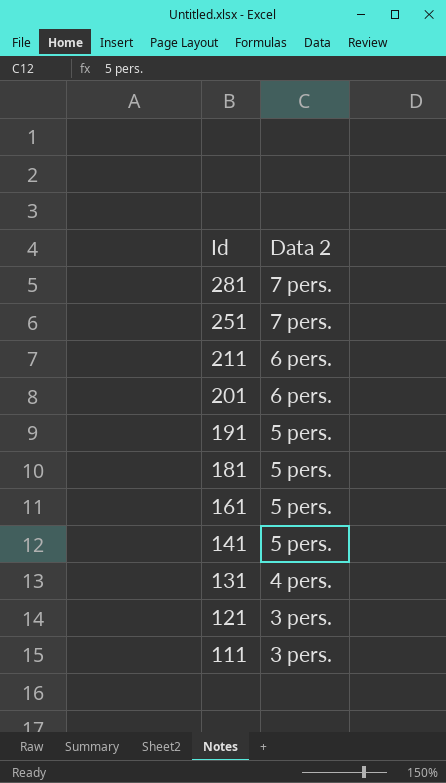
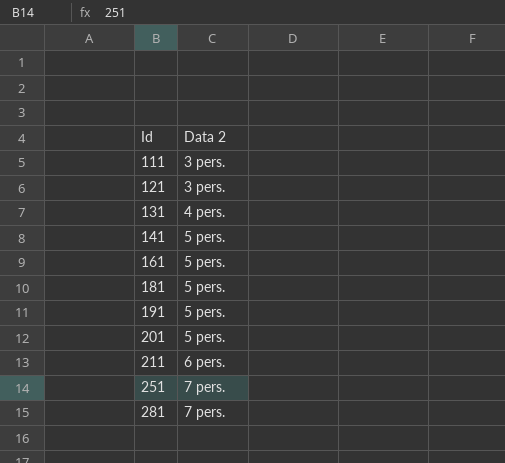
row order: Id descending -> Id ascending
201 | Data 2: 6 pers. -> 5 pers.

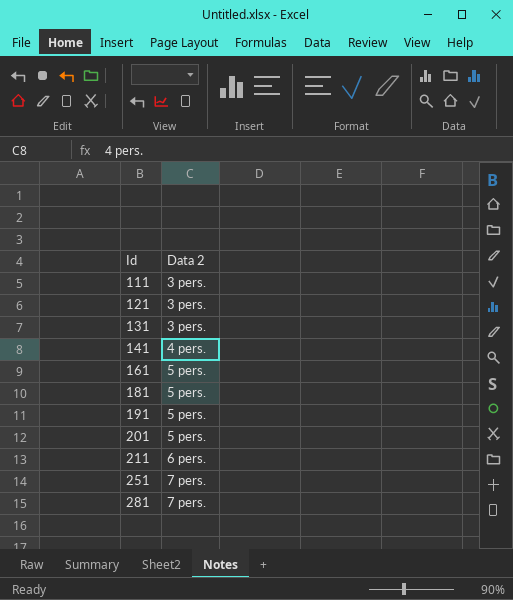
131 | Data 2: 4 pers. -> 3 pers.
141 | Data 2: 5 pers. -> 4 pers.

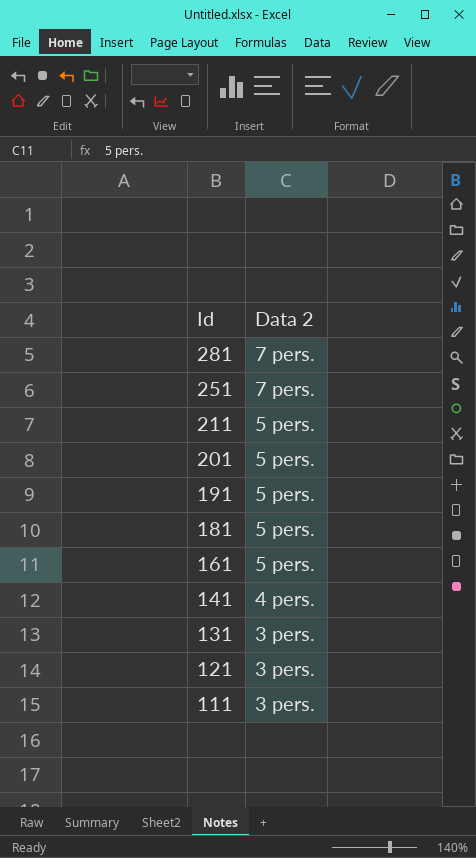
row order: Id ascending -> Id descending
211 | Data 2: 6 pers. -> 5 pers.

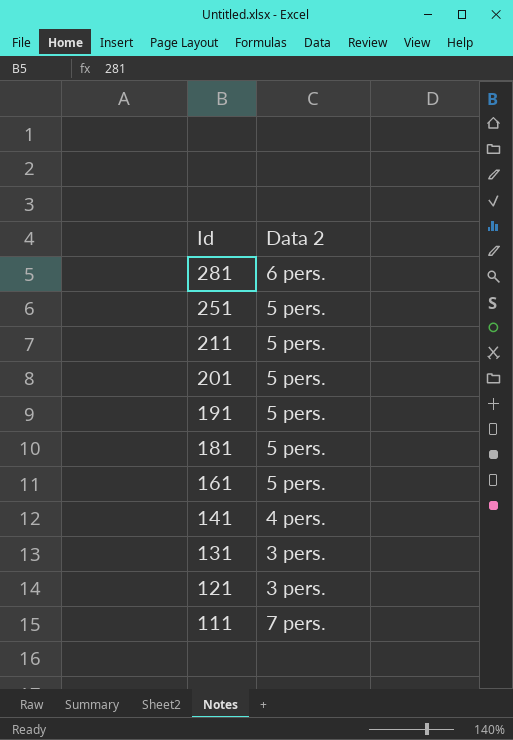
281 | Data 2: 7 pers. -> 6 pers.
251 | Data 2: 7 pers. -> 5 pers.
111 | Data 2: 3 pers. -> 7 pers.

